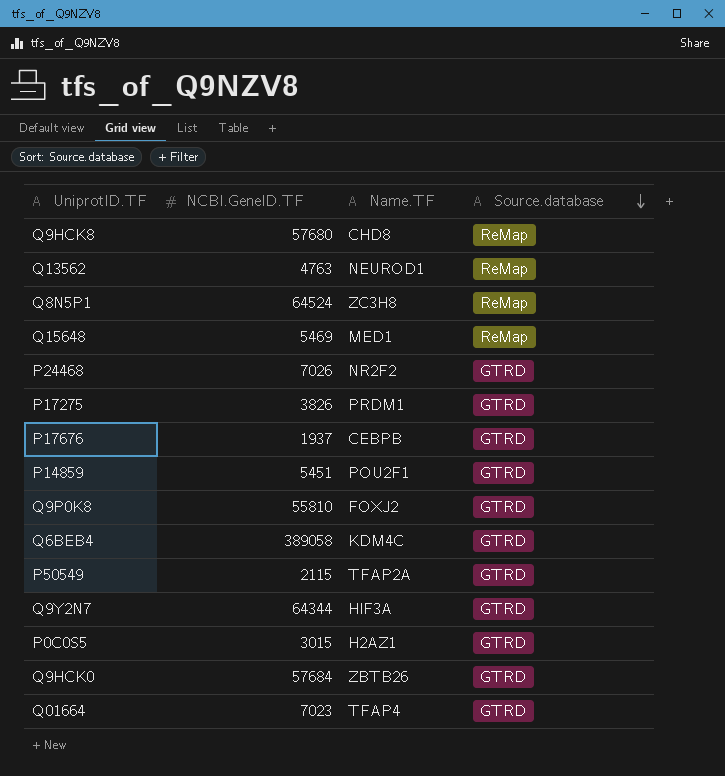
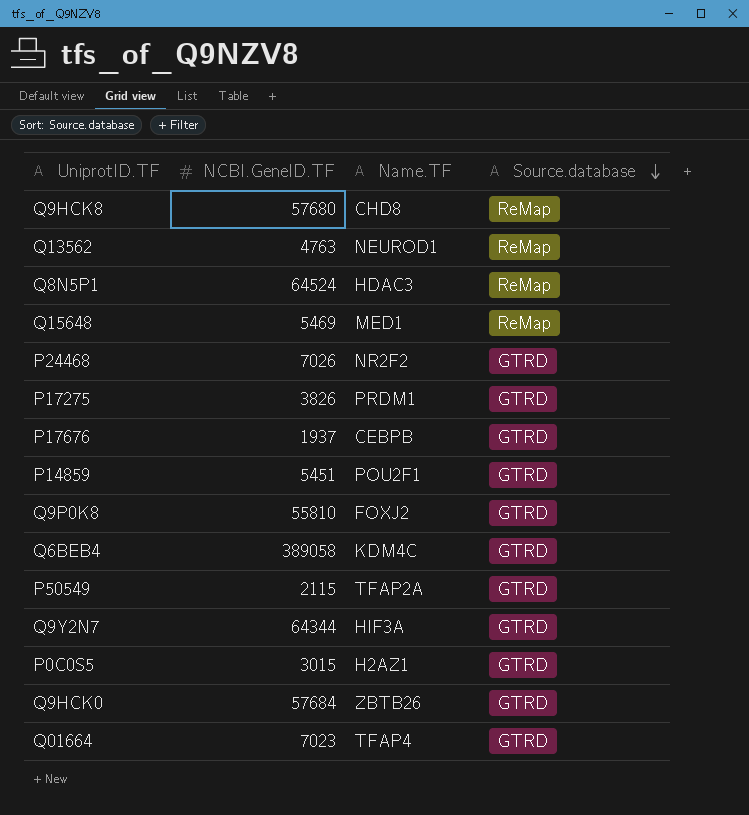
Q8N5P1 | Name.TF: ZC3H8 -> HDAC3

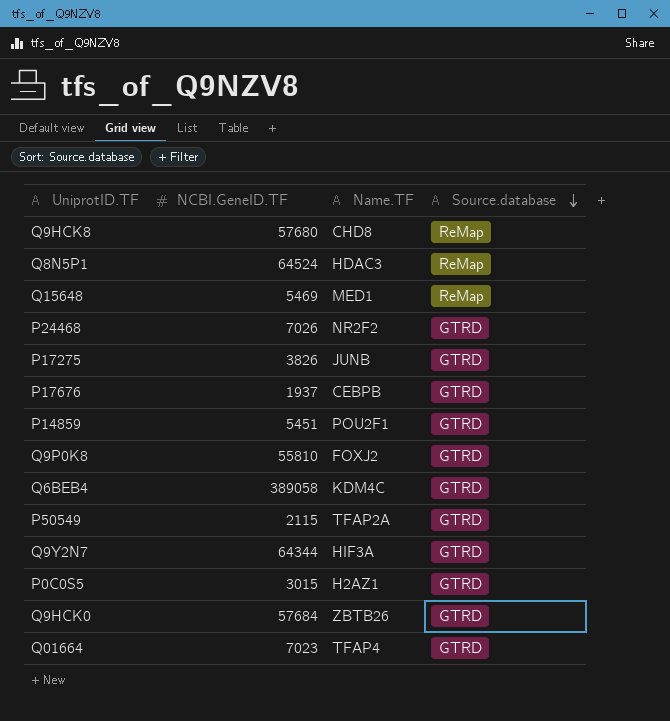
row Q13562: 4763 | NEUROD1 | ReMap -> none
P17275 | Name.TF: PRDM1 -> JUNB

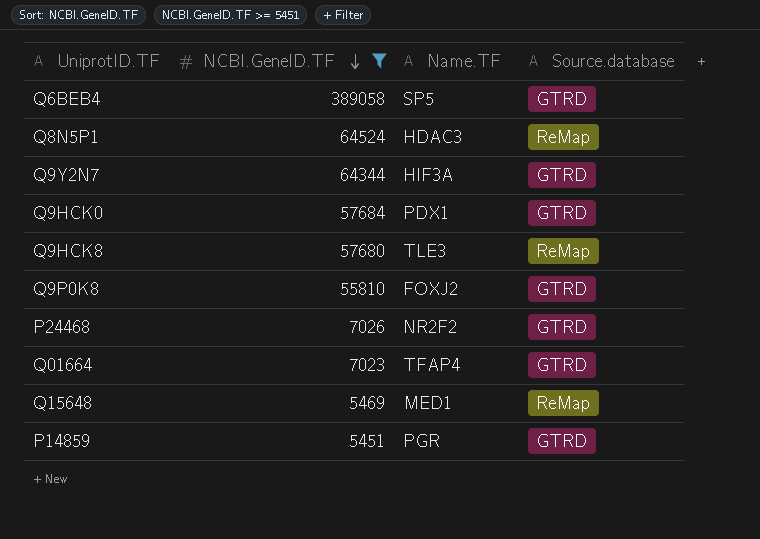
filter: none -> NCBI.GeneID.TF >= 5451
row order: Source.database descending -> NCBI.GeneID.TF descending
Q6BEB4 | Name.TF: KDM4C -> SP5
Q9HCK0 | Name.TF: ZBTB26 -> PDX1
Q9HCK8 | Name.TF: CHD8 -> TLE3
P14859 | Name.TF: POU2F1 -> PGR

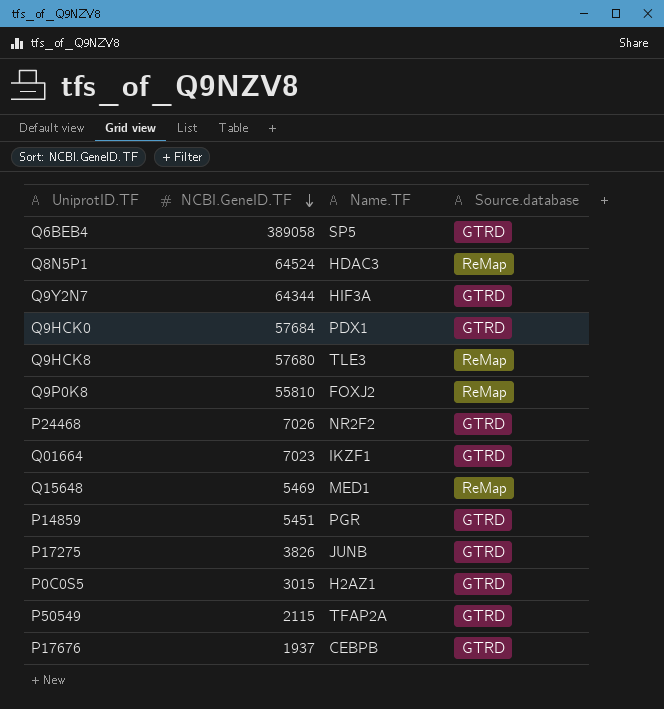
filter: NCBI.GeneID.TF >= 5451 -> none
Q9P0K8 | Source.database: GTRD -> ReMap
Q01664 | Name.TF: TFAP4 -> IKZF1

